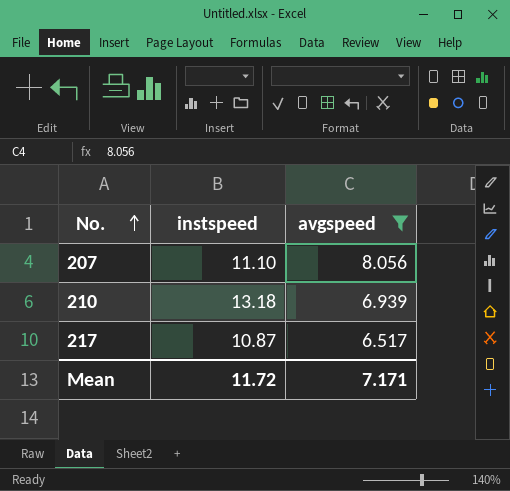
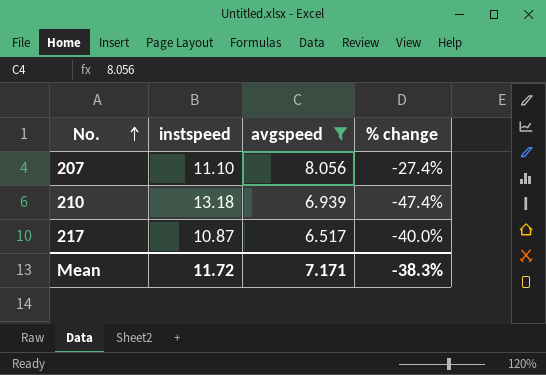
column % change | formula: none -> ([avgspeed] - [instspeed]) / [instspeed]

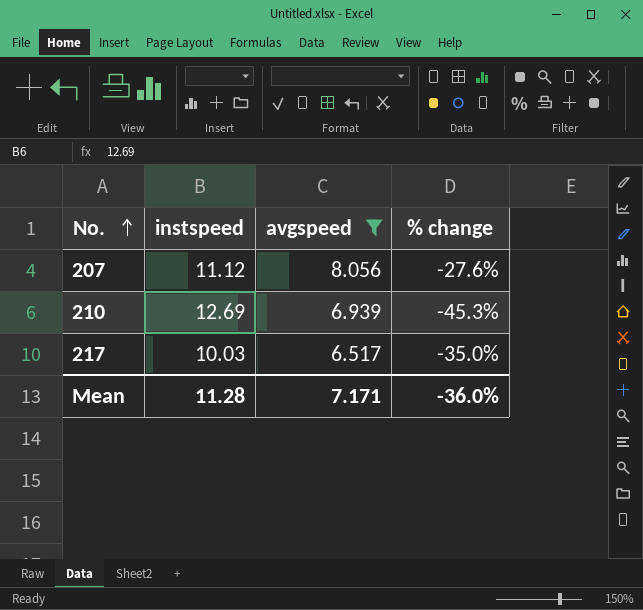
207 | instspeed: 11.10 -> 11.12
207 | % change: -27.4% -> -27.6%
210 | instspeed: 13.18 -> 12.69
210 | % change: -47.4% -> -45.3%
217 | instspeed: 10.87 -> 10.03
217 | % change: -40.0% -> -35.0%
Mean | instspeed: 11.72 -> 11.28
Mean | % change: -38.3% -> -36.0%

